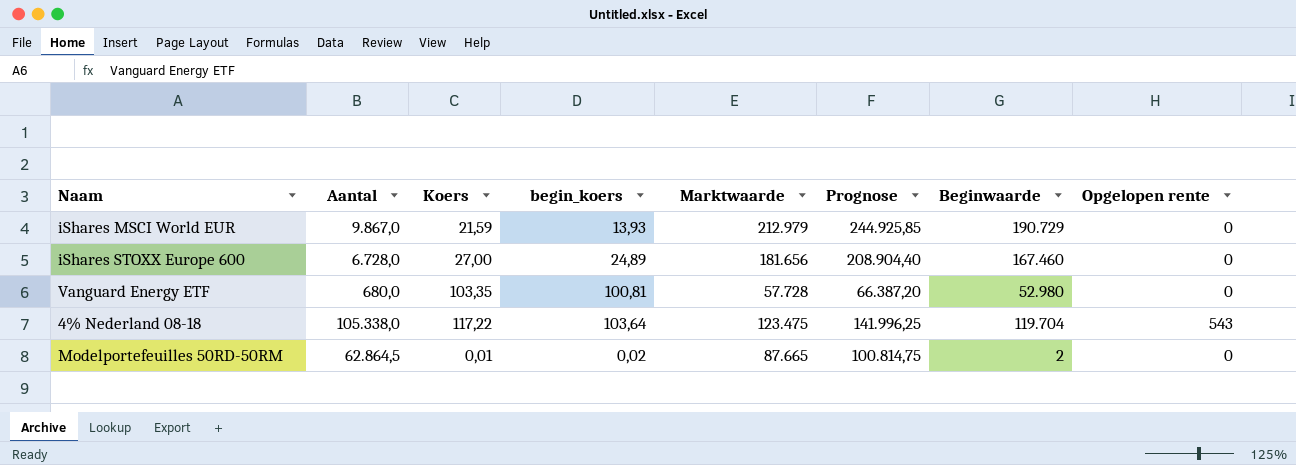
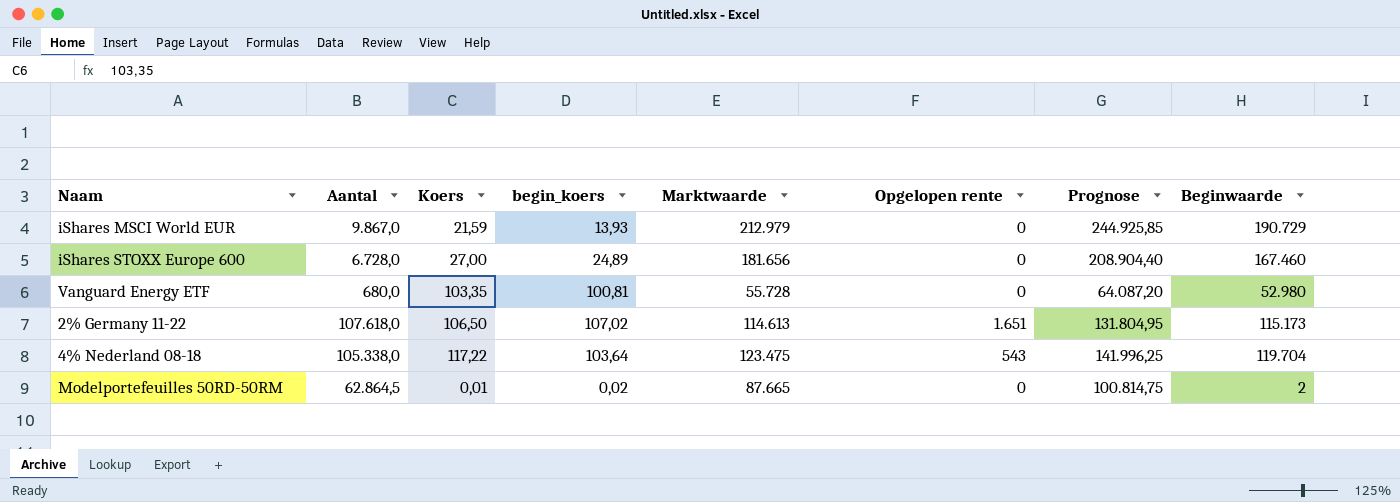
column Opgelopen rente | position: 8 -> 6
Vanguard Energy ETF | Marktwaarde: 57.728 -> 55.728
Vanguard Energy ETF | Prognose: 66.387,20 -> 64.087,20
row 2% Germany 11-22: none -> 107.618,0 | 106,50 | 107,02 | 114.613 | 1.651 | 131.804,95 | 115.173

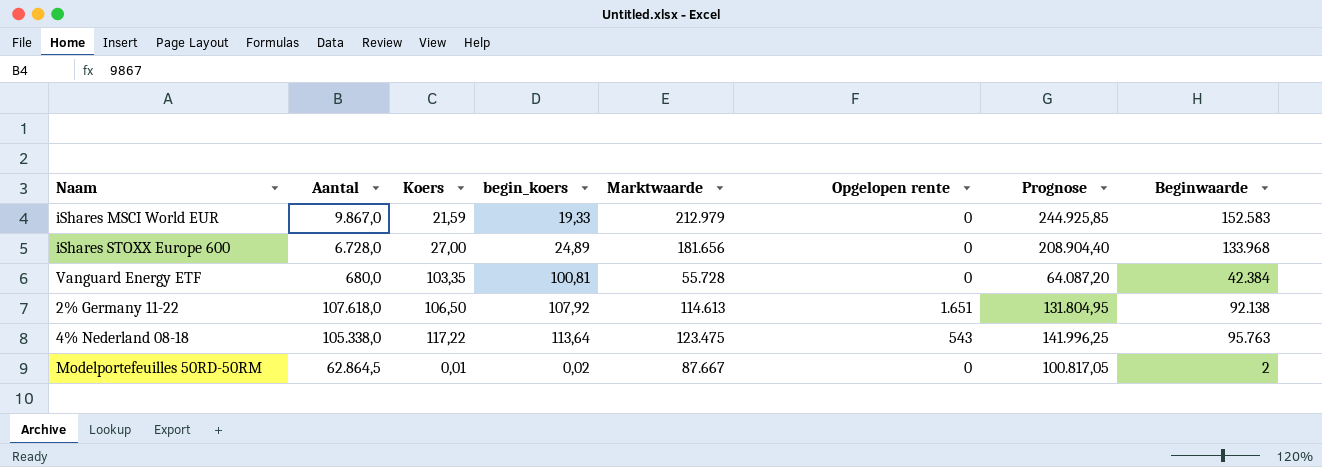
iShares MSCI World EUR | begin_koers: 13,93 -> 19,33
iShares MSCI World EUR | Beginwaarde: 190.729 -> 152.583
iShares STOXX Europe 600 | Beginwaarde: 167.460 -> 133.968
Vanguard Energy ETF | Beginwaarde: 52.980 -> 42.384
2% Germany 11-22 | begin_koers: 107,02 -> 107,92
2% Germany 11-22 | Beginwaarde: 115.173 -> 92.138
4% Nederland 08-18 | begin_koers: 103,64 -> 113,64
4% Nederland 08-18 | Beginwaarde: 119.704 -> 95.763
Modelportefeuilles 50RD-50RM | Marktwaarde: 87.665 -> 87.667
Modelportefeuilles 50RD-50RM | Prognose: 100.814,75 -> 100.817,05

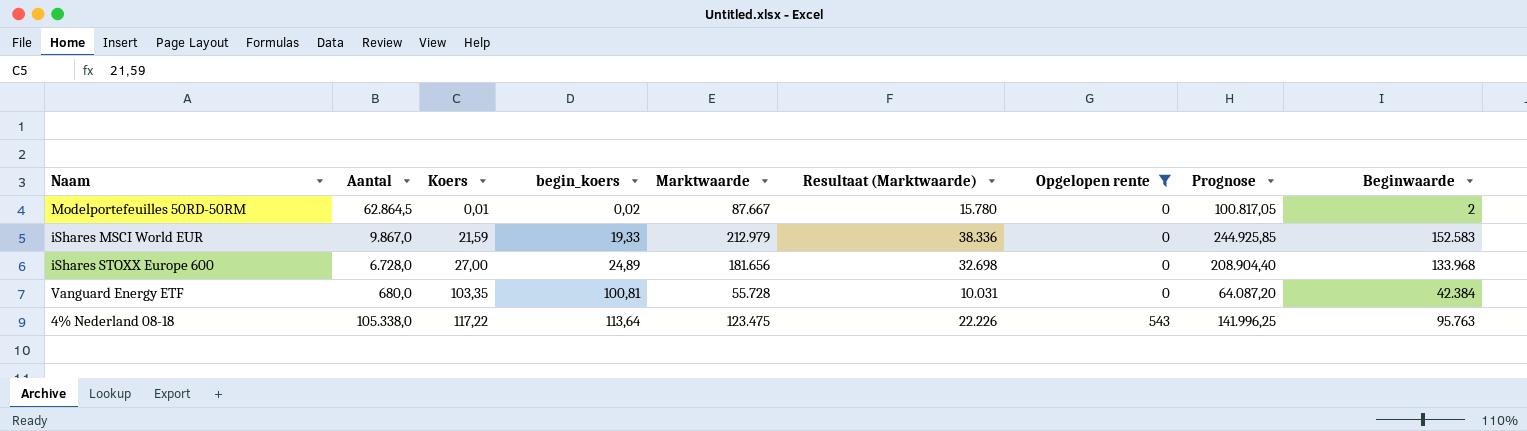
filter: none -> Opgelopen rente != 1.651
row order: none -> Koers ascending
column Resultaat (Marktwaarde) | formula: none -> [Marktwaarde] * 0,18

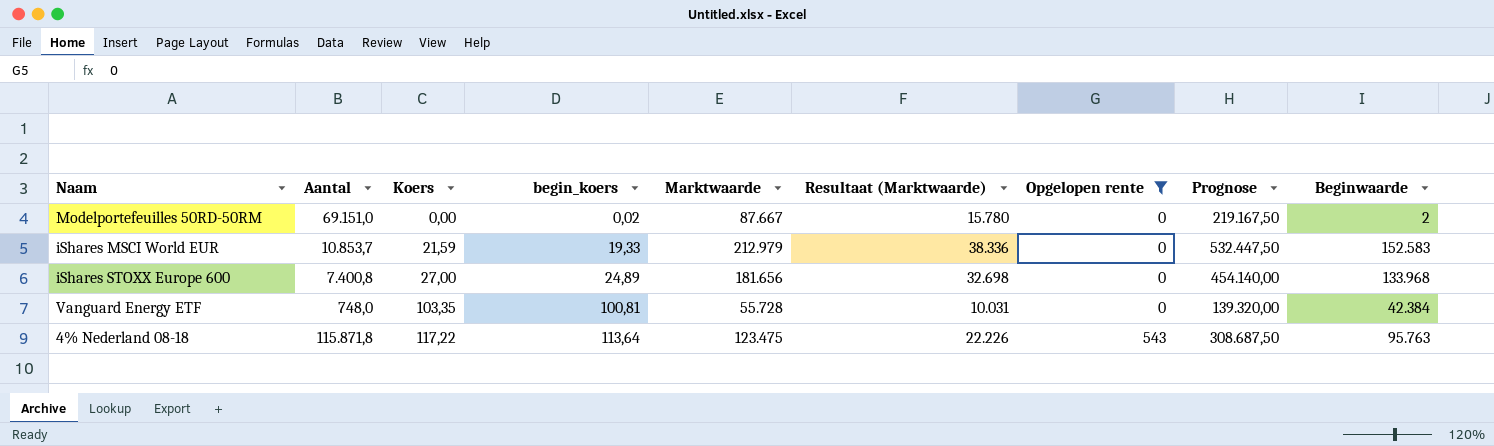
column Prognose | formula: [Marktwaarde] * 1,15 -> [Marktwaarde] * 2,5
Modelportefeuilles 50RD-50RM | Aantal: 62.864,5 -> 69.151,0
Modelportefeuilles 50RD-50RM | Koers: 0,01 -> 0,00
iShares MSCI World EUR | Aantal: 9.867,0 -> 10.853,7
iShares STOXX Europe 600 | Aantal: 6.728,0 -> 7.400,8
Vanguard Energy ETF | Aantal: 680,0 -> 748,0
4% Nederland 08-18 | Aantal: 105.338,0 -> 115.871,8

